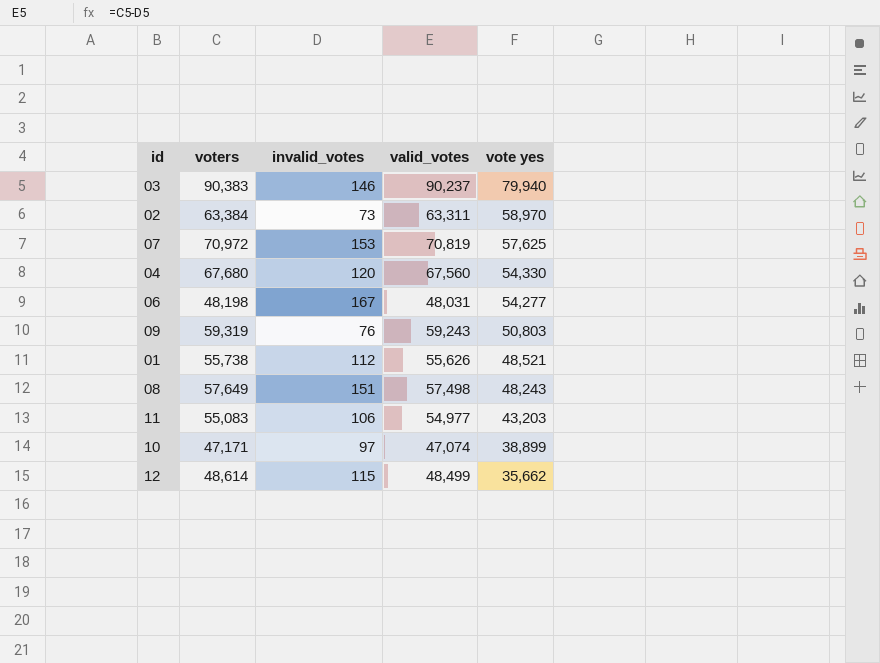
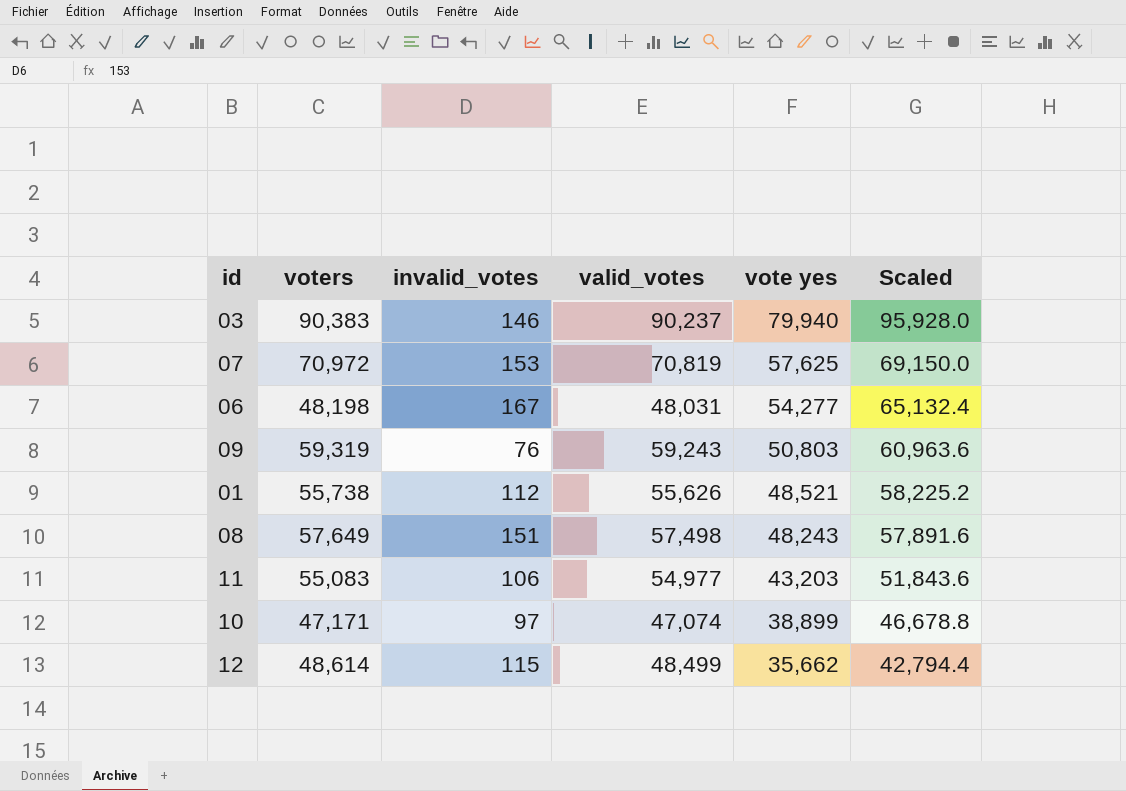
column Scaled | formula: none -> [vote yes] * 1.2
row 02: 63,384 | 73 | 63,311 | 58,970 -> none
row 04: 67,680 | 120 | 67,560 | 54,330 -> none

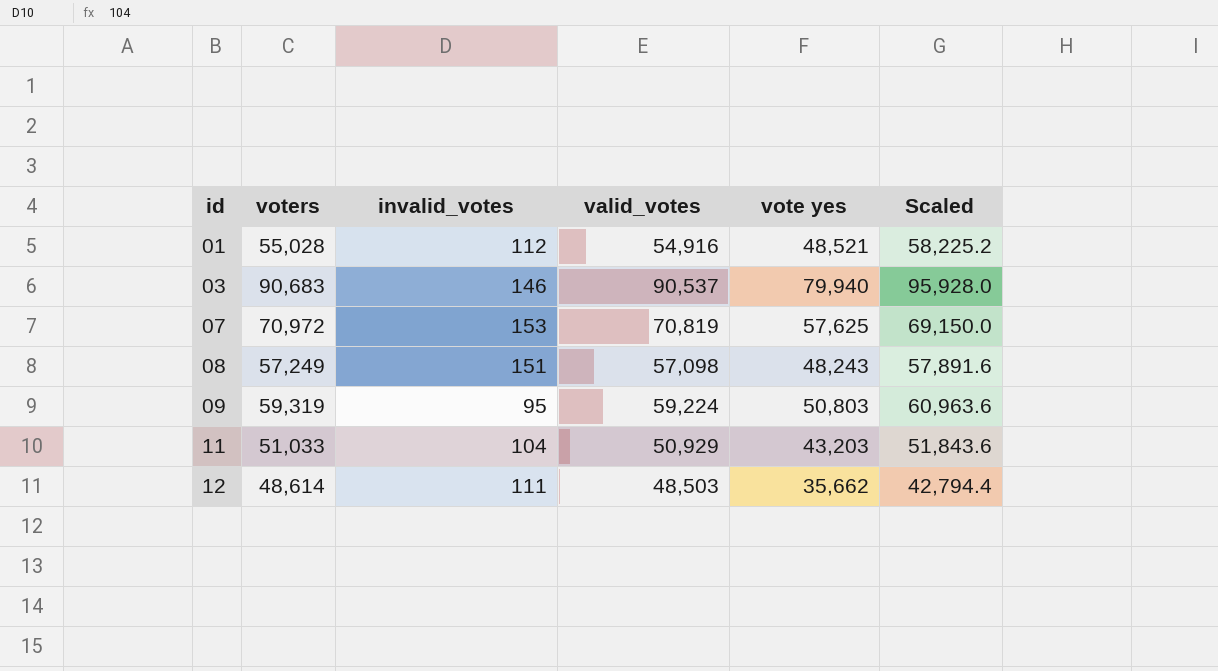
row order: vote yes descending -> id ascending
row 06: 48,198 | 167 | 48,031 | 54,277 | 65,132.4 -> none
row 10: 47,171 | 97 | 47,074 | 38,899 | 46,678.8 -> none
01 | voters: 55,738 -> 55,028
01 | valid_votes: 55,626 -> 54,916
03 | voters: 90,383 -> 90,683
03 | valid_votes: 90,237 -> 90,537
08 | voters: 57,649 -> 57,249
08 | valid_votes: 57,498 -> 57,098
09 | invalid_votes: 76 -> 95
09 | valid_votes: 59,243 -> 59,224
11 | voters: 55,083 -> 51,033
11 | invalid_votes: 106 -> 104
11 | valid_votes: 54,977 -> 50,929
12 | invalid_votes: 115 -> 111
12 | valid_votes: 48,499 -> 48,503

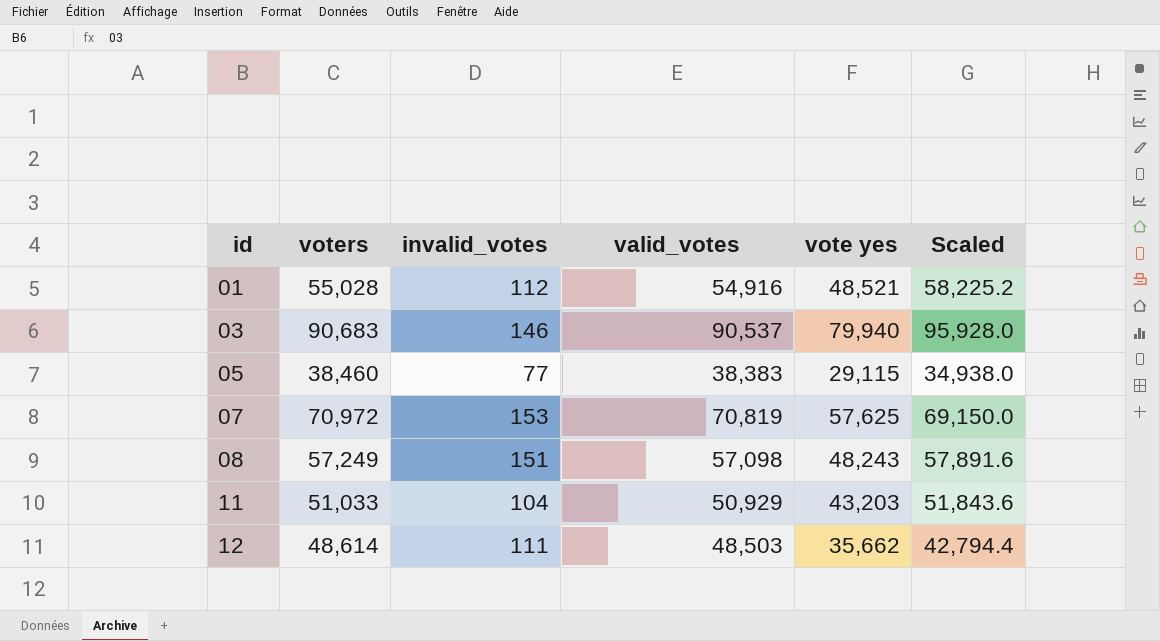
row 09: 59,319 | 95 | 59,224 | 50,803 | 60,963.6 -> none
row 05: none -> 38,460 | 77 | 38,383 | 29,115 | 34,938.0

